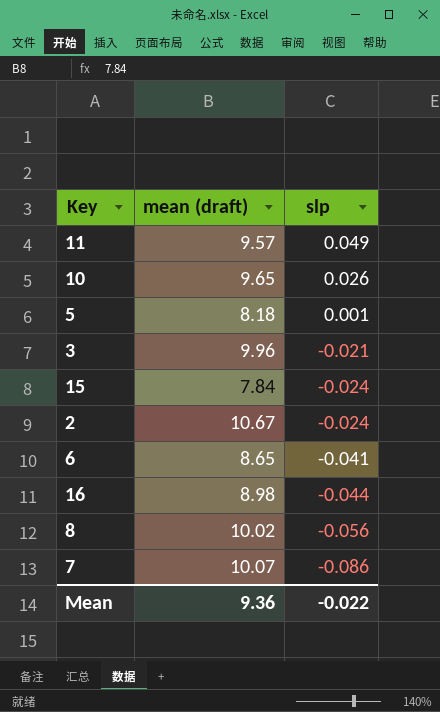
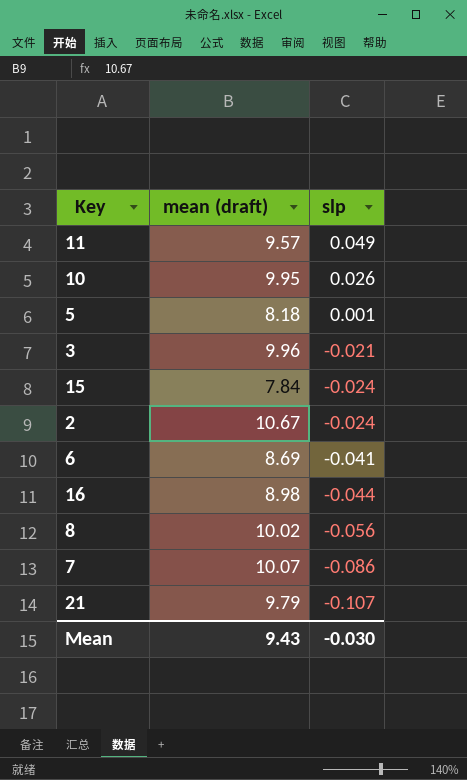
10 | mean (draft): 9.65 -> 9.95
6 | mean (draft): 8.65 -> 8.69
row 21: none -> 9.79 | -0.107
Mean | mean (draft): 9.36 -> 9.43
Mean | slp: -0.022 -> -0.030

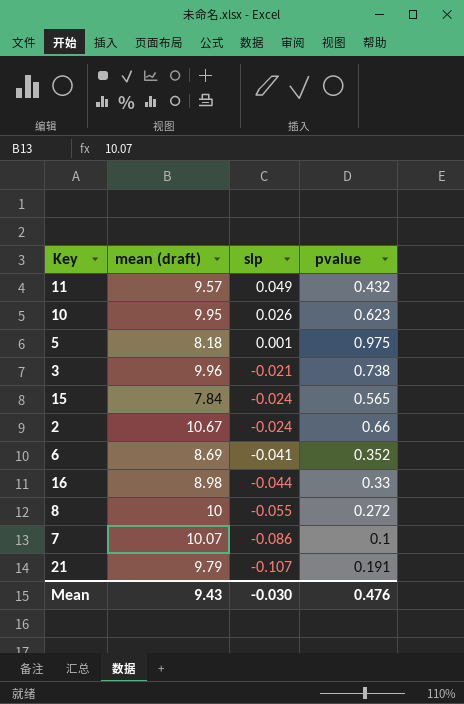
column pvalue | position: none -> 4
8 | mean (draft): 10.02 -> 10
8 | slp: -0.056 -> -0.055

